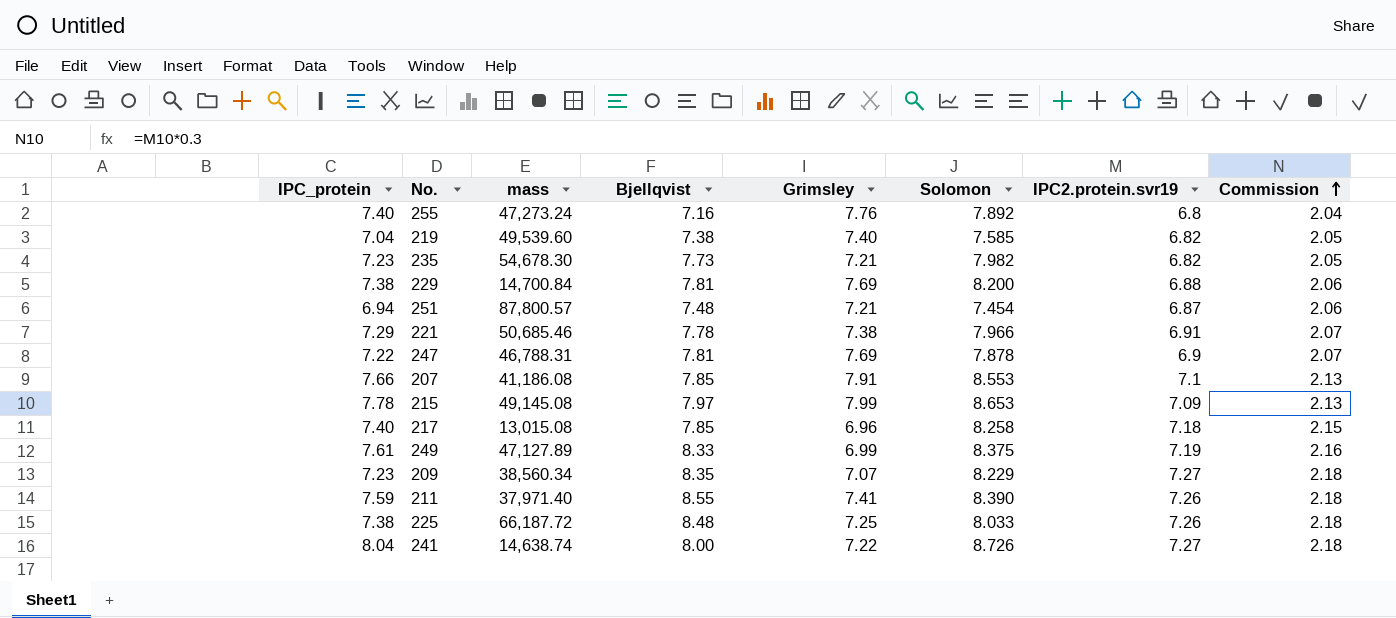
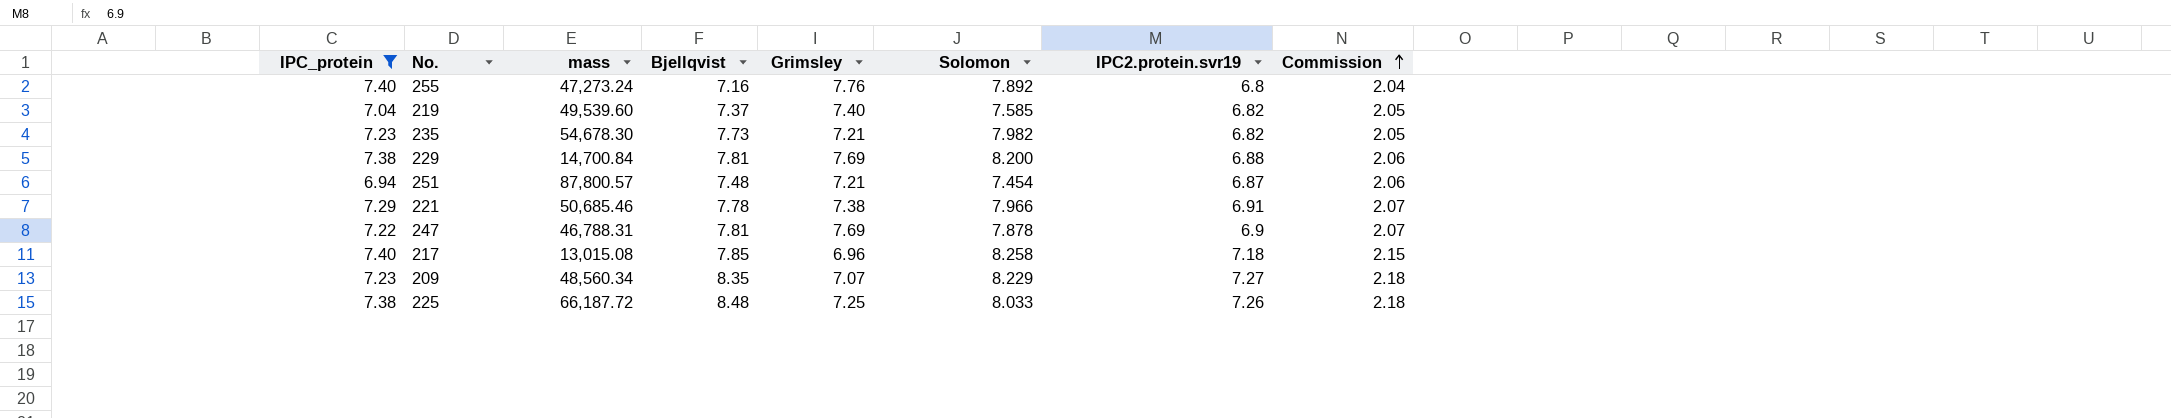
filter: none -> IPC_protein <= 7.40
219 | Bjellqvist: 7.38 -> 7.37
209 | mass: 38,560.34 -> 48,560.34

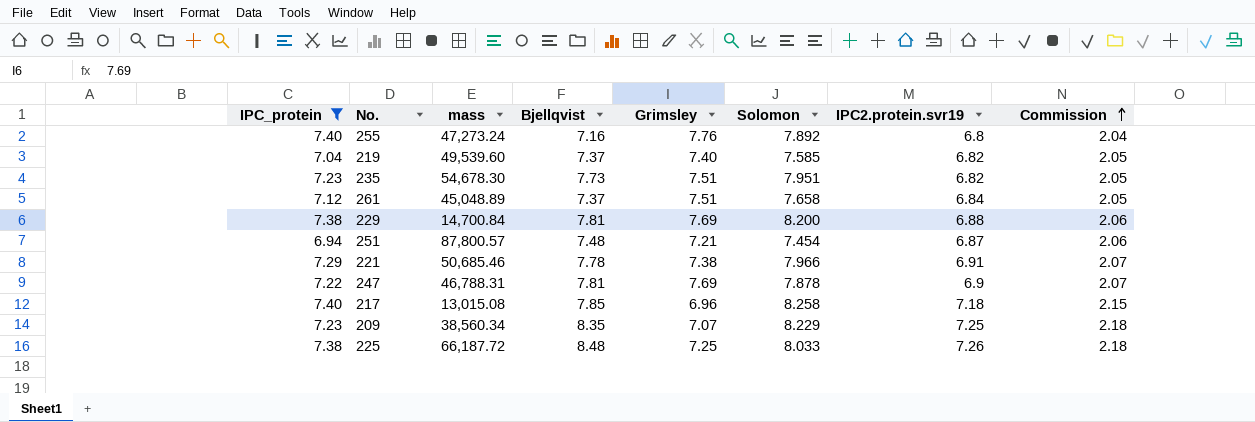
235 | Grimsley: 7.21 -> 7.51
235 | Solomon: 7.982 -> 7.951
row 261: none -> 7.12 | 45,048.89 | 7.37 | 7.51 | 7.658 | 6.84 | 2.05
209 | mass: 48,560.34 -> 38,560.34
209 | IPC2.protein.svr19: 7.27 -> 7.25

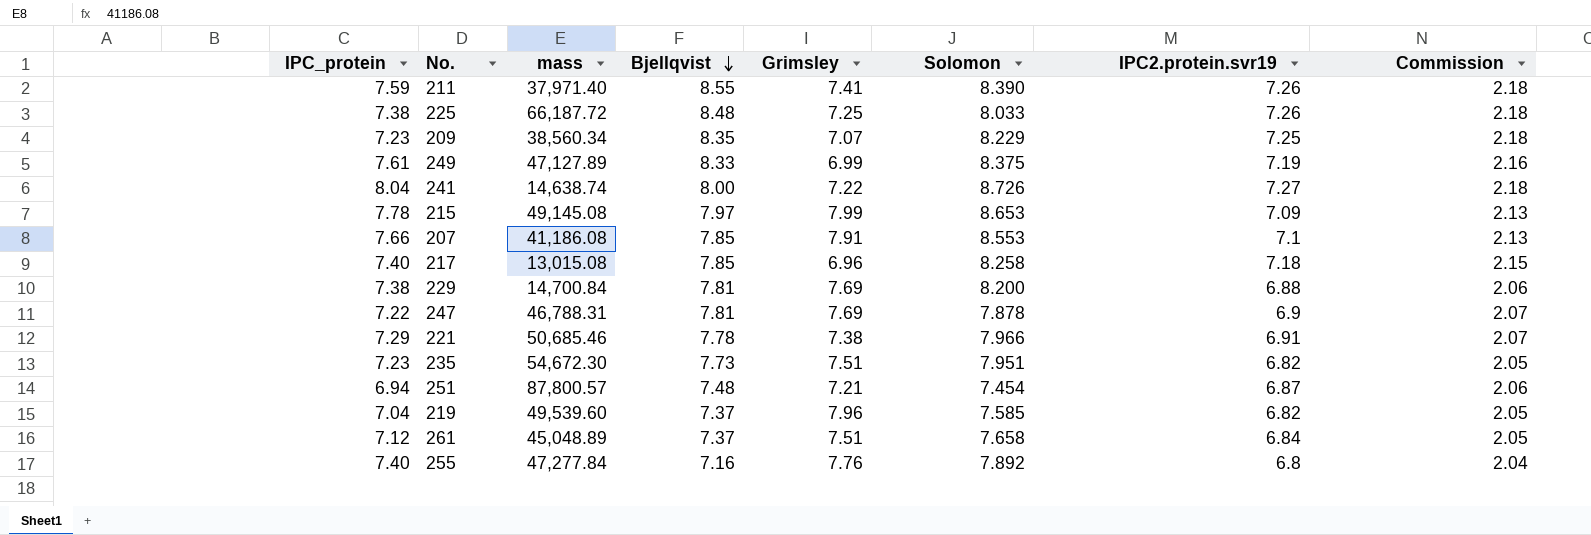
filter: IPC_protein <= 7.40 -> none
row order: Commission ascending -> Bjellqvist descending
235 | mass: 54,678.30 -> 54,672.30
219 | Grimsley: 7.40 -> 7.96
255 | mass: 47,273.24 -> 47,277.84

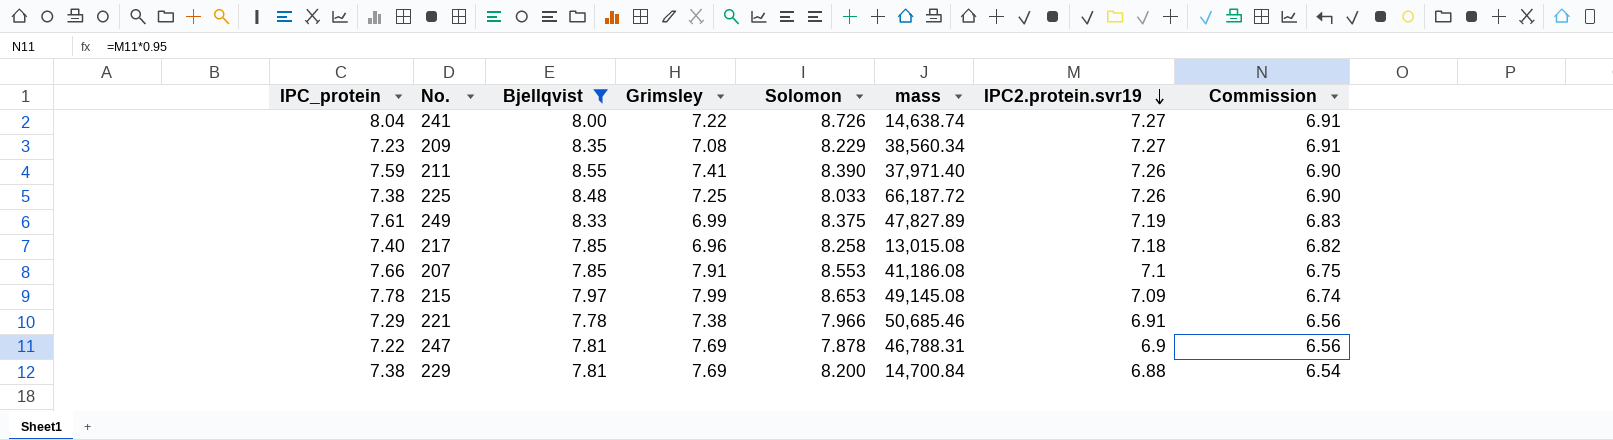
filter: none -> Bjellqvist >= 7.78
row order: Bjellqvist descending -> IPC2.protein.svr19 descending
column mass | position: 3 -> 6
column Commission | formula: [IPC2.protein.svr19] * 0.3 -> [IPC2.protein.svr19] * 0.95
209 | Grimsley: 7.07 -> 7.08
209 | IPC2.protein.svr19: 7.25 -> 7.27
249 | mass: 47,127.89 -> 47,827.89

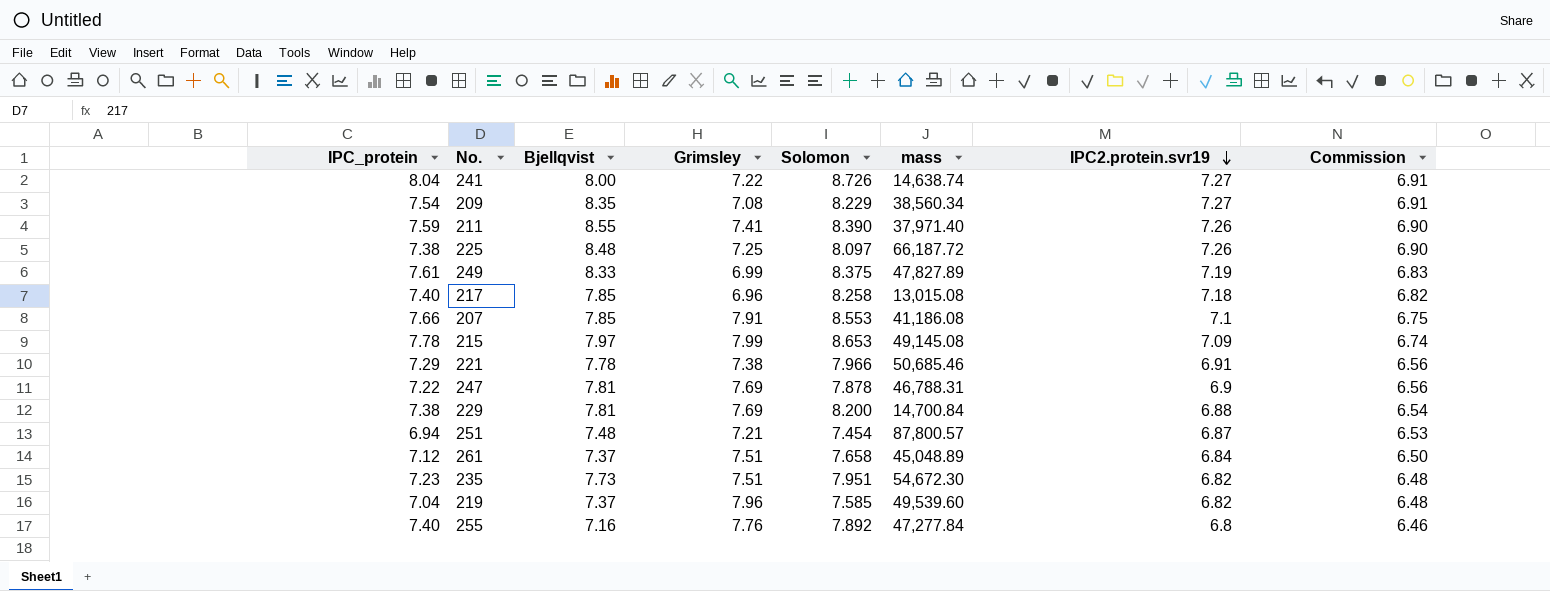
filter: Bjellqvist >= 7.78 -> none
209 | IPC_protein: 7.23 -> 7.54
225 | Solomon: 8.033 -> 8.097

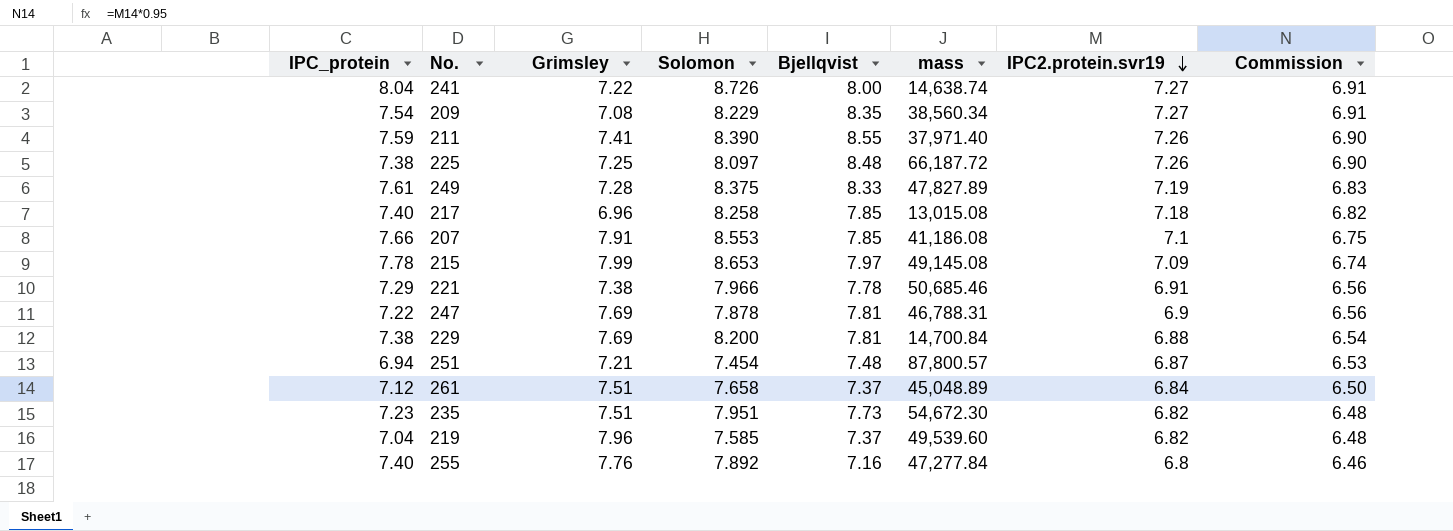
column Bjellqvist | position: 3 -> 5
249 | Grimsley: 6.99 -> 7.28

